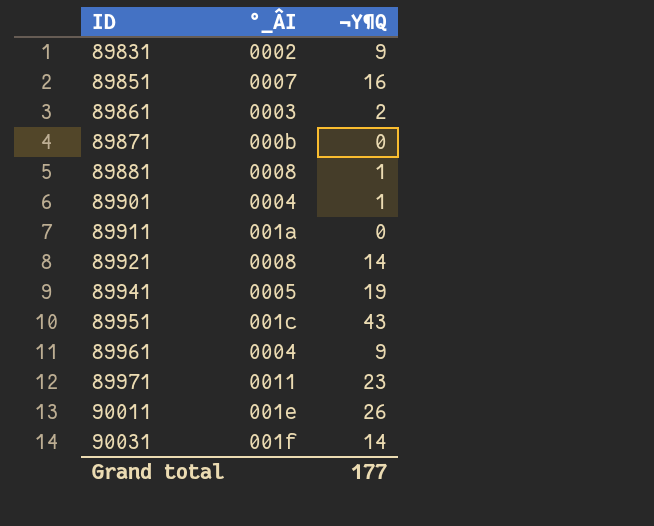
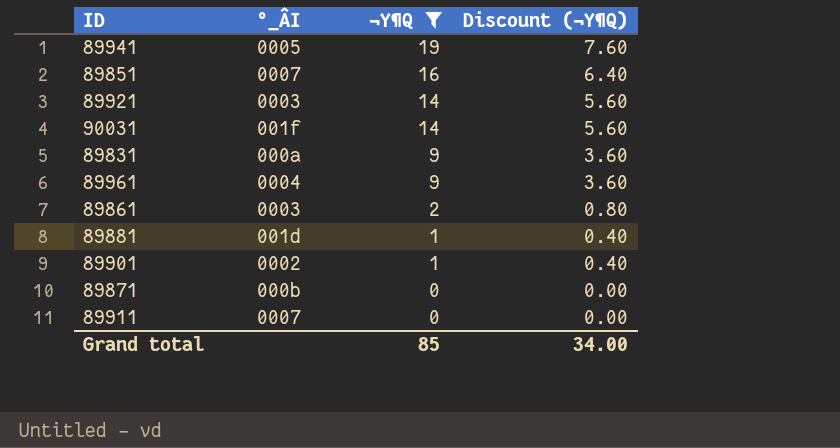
filter: none -> ¬Y¶Q <= 19
row order: ID ascending -> ¬Y¶Q descending
column Discount (¬Y¶Q) | formula: none -> [¬Y¶Q] * 0.4
89921 | °_ÂI: 0008 -> 0003
89831 | °_ÂI: 0002 -> 000a
89881 | °_ÂI: 0008 -> 001d
89901 | °_ÂI: 0004 -> 0002
89911 | °_ÂI: 001a -> 0007
Grand total | ¬Y¶Q: 177 -> 85

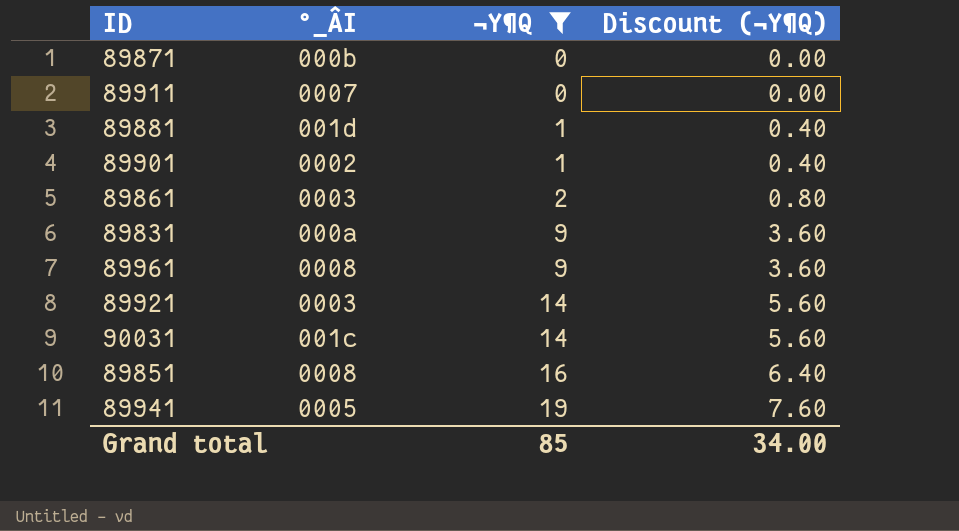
row order: ¬Y¶Q descending -> ¬Y¶Q ascending
89961 | °_ÂI: 0004 -> 0008
90031 | °_ÂI: 001f -> 001c
89851 | °_ÂI: 0007 -> 0008

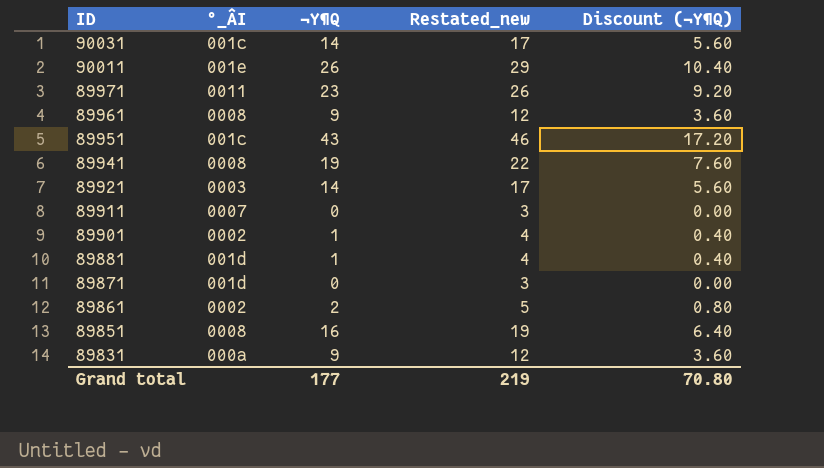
filter: ¬Y¶Q <= 19 -> none
row order: ¬Y¶Q ascending -> ID descending
column Restated_new | formula: none -> [¬Y¶Q] + 3
89941 | °_ÂI: 0005 -> 0008
89871 | °_ÂI: 000b -> 001d
89861 | °_ÂI: 0003 -> 0002
Grand total | ¬Y¶Q: 85 -> 177
Grand total | Discount (¬Y¶Q): 34.00 -> 70.80

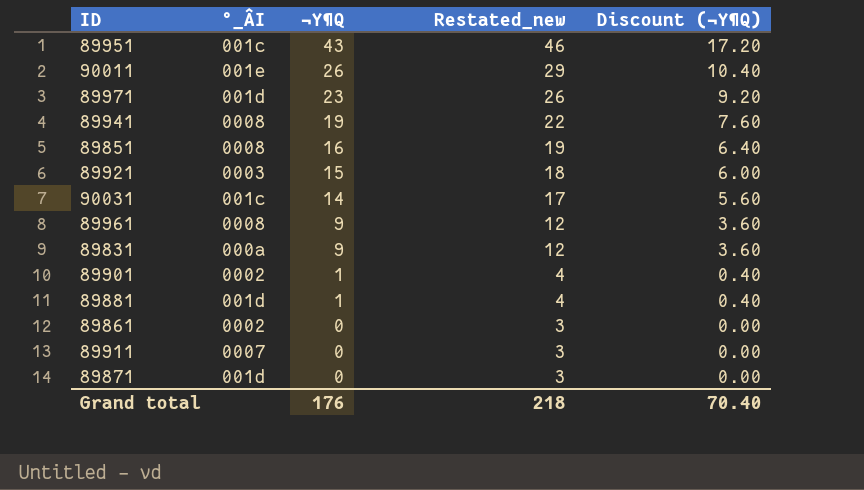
row order: ID descending -> ¬Y¶Q descending
89971 | °_ÂI: 0011 -> 001d
89921 | ¬Y¶Q: 14 -> 15
89921 | Restated_new: 17 -> 18
89921 | Discount (¬Y¶Q): 5.60 -> 6.00
89861 | ¬Y¶Q: 2 -> 0
89861 | Restated_new: 5 -> 3
89861 | Discount (¬Y¶Q): 0.80 -> 0.00
Grand total | ¬Y¶Q: 177 -> 176
Grand total | Restated_new: 219 -> 218
Grand total | Discount (¬Y¶Q): 70.80 -> 70.40

